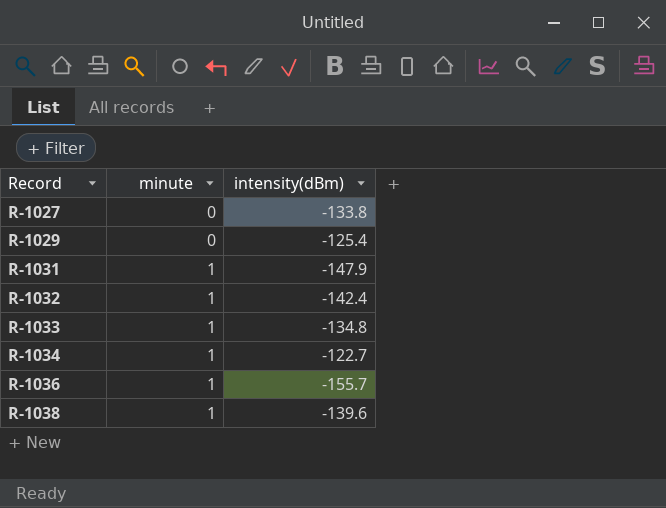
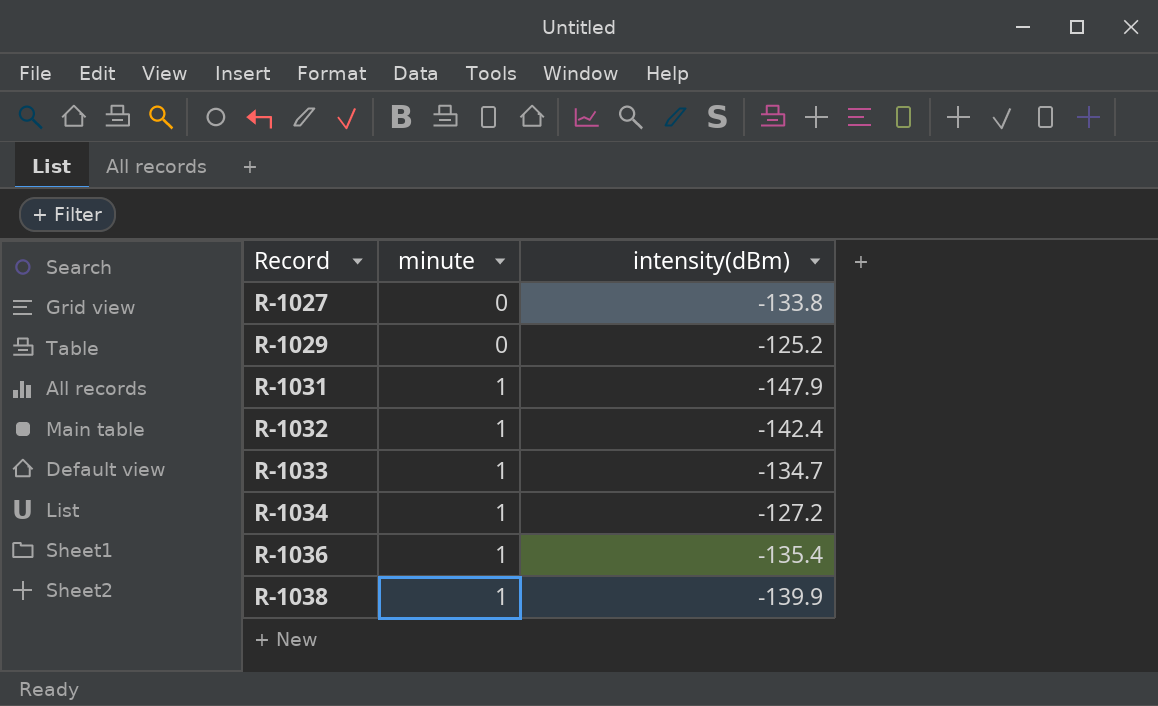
R-1029 | intensity(dBm): -125.4 -> -125.2
R-1033 | intensity(dBm): -134.8 -> -134.7
R-1034 | intensity(dBm): -122.7 -> -127.2
R-1036 | intensity(dBm): -155.7 -> -135.4
R-1038 | intensity(dBm): -139.6 -> -139.9

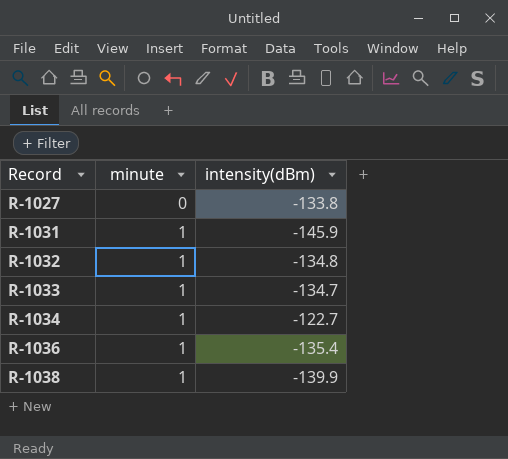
row R-1029: 0 | -125.2 -> none
R-1031 | intensity(dBm): -147.9 -> -145.9
R-1032 | intensity(dBm): -142.4 -> -134.8
R-1034 | intensity(dBm): -127.2 -> -122.7

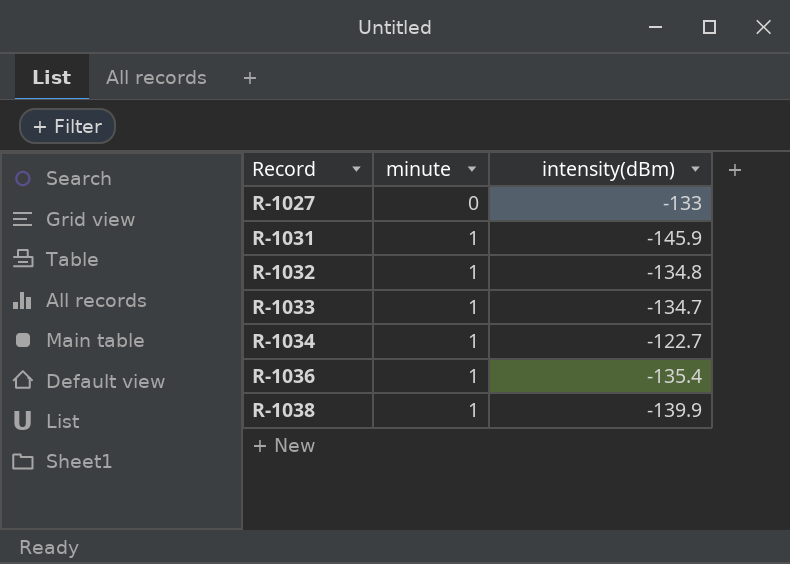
R-1027 | intensity(dBm): -133.8 -> -133

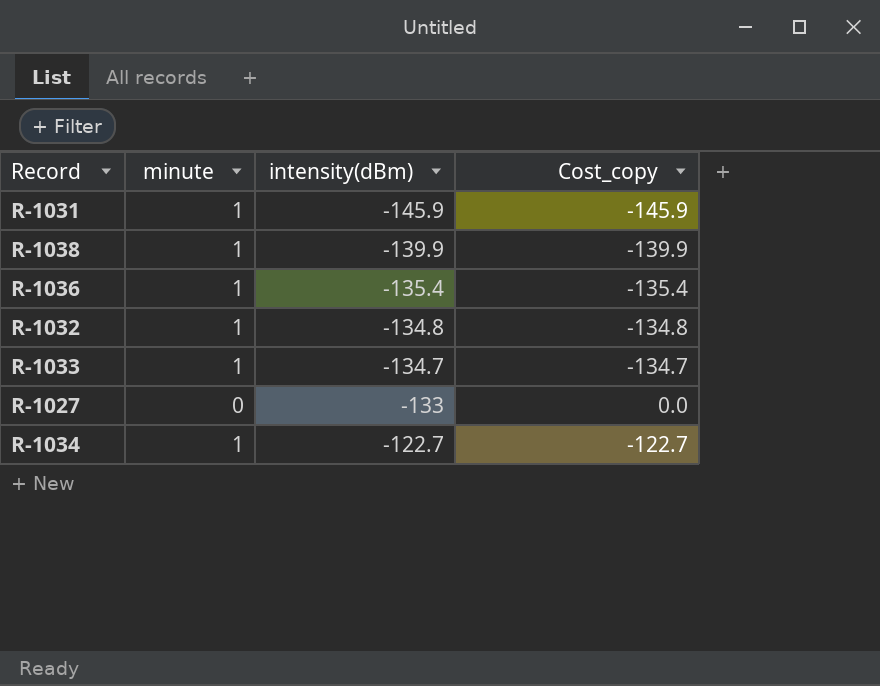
row order: Record ascending -> intensity(dBm) ascending
column Cost_copy | formula: none -> [minute] * [intensity(dBm)]

